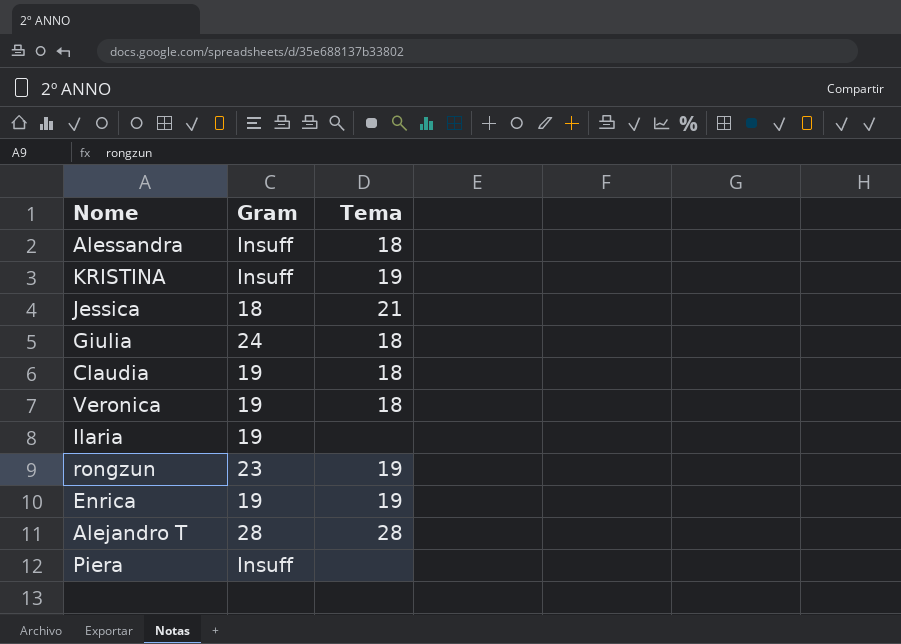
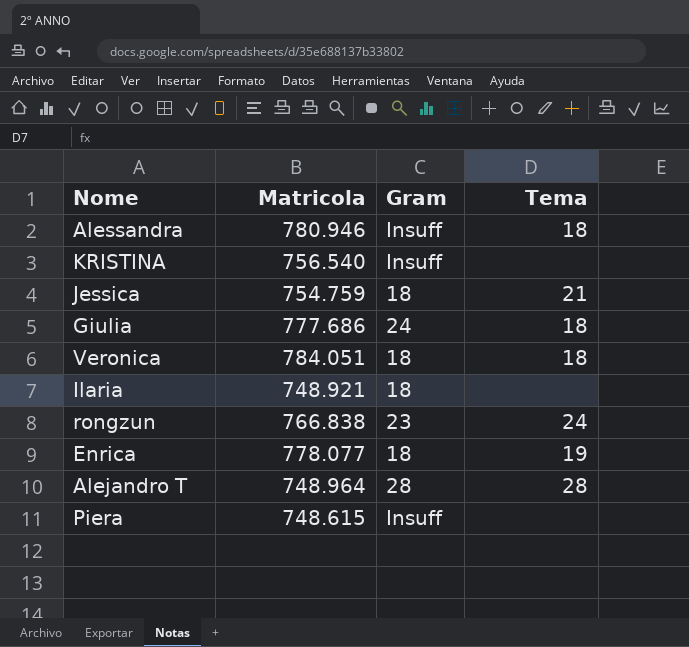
column Matricola | position: none -> 2
row Claudia: 19 | 18 -> none
KRISTINA | Tema: 19 -> none
Veronica | Gram: 19 -> 18
Ilaria | Gram: 19 -> 18
rongzun | Tema: 19 -> 24
Enrica | Gram: 19 -> 18

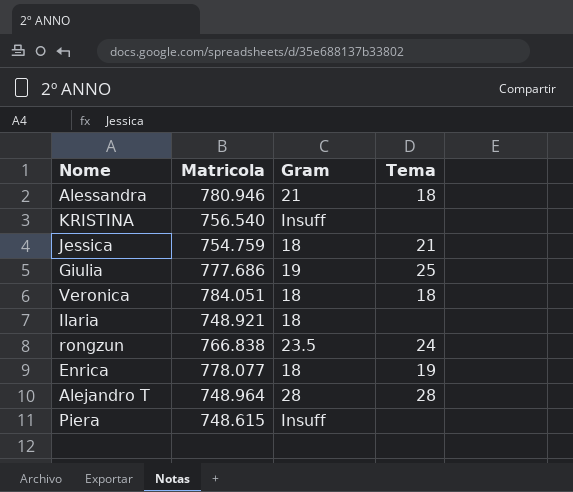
Alessandra | Gram: Insuff -> 21
Giulia | Gram: 24 -> 19
Giulia | Tema: 18 -> 25
rongzun | Gram: 23 -> 23.5

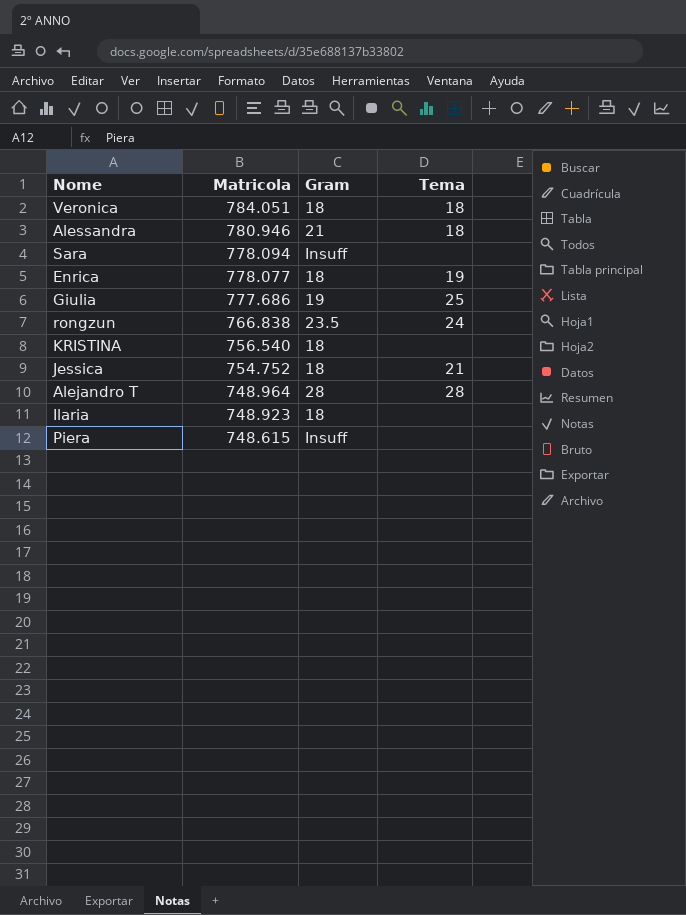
row order: none -> Matricola descending
row Sara: none -> 778.094 | Insuff | none
KRISTINA | Gram: Insuff -> 18
Jessica | Matricola: 754.759 -> 754.752
Ilaria | Matricola: 748.921 -> 748.923

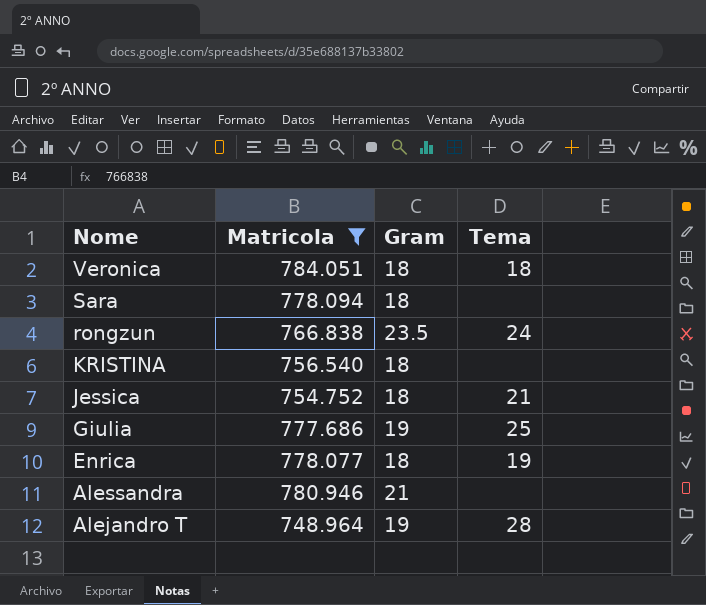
filter: none -> Matricola >= 748.964
row order: Matricola descending -> Nome descending
Sara | Gram: Insuff -> 18
Alessandra | Tema: 18 -> none
Alejandro T | Gram: 28 -> 19

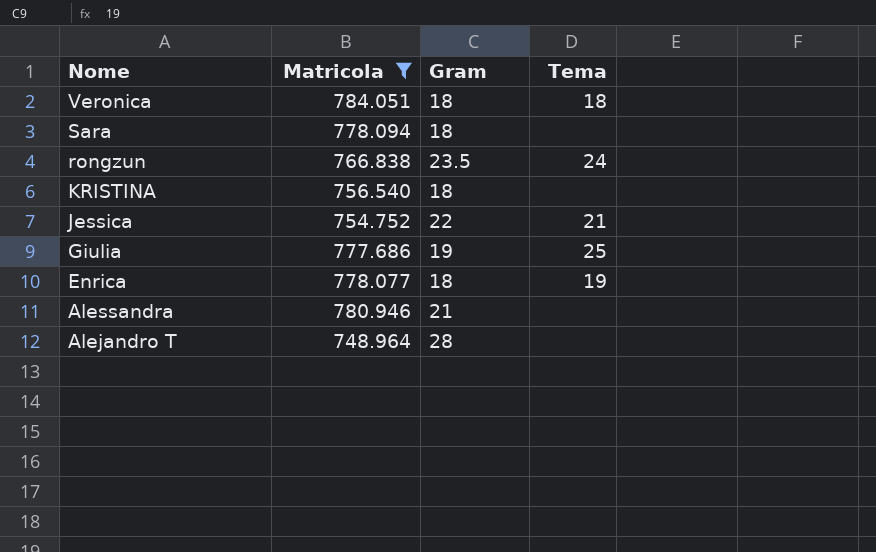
Jessica | Gram: 18 -> 22
Alejandro T | Gram: 19 -> 28
Alejandro T | Tema: 28 -> none

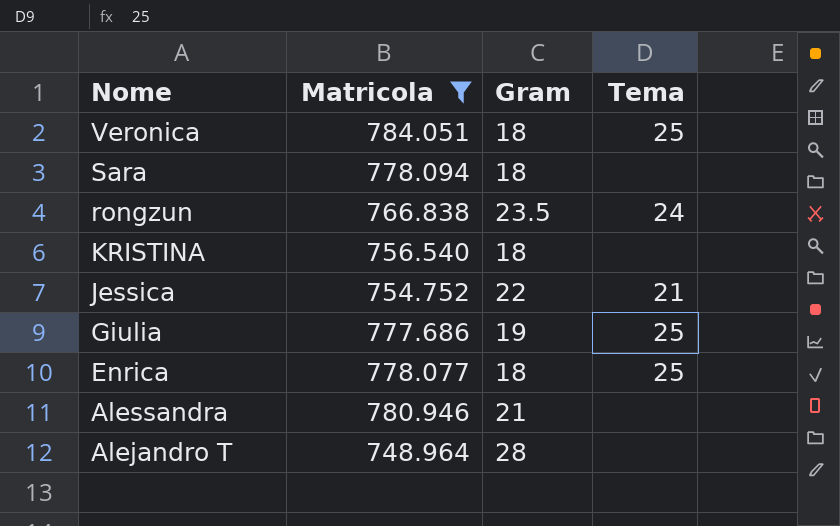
Veronica | Tema: 18 -> 25
Enrica | Tema: 19 -> 25

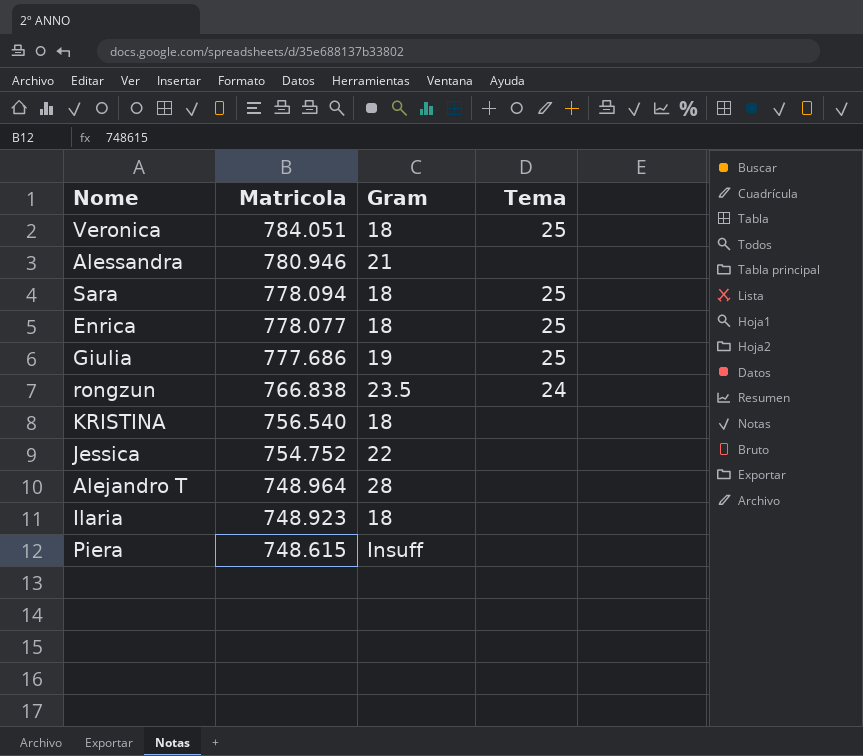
filter: Matricola >= 748.964 -> none
row order: Nome descending -> Matricola descending
Sara | Tema: none -> 25
Jessica | Tema: 21 -> none

